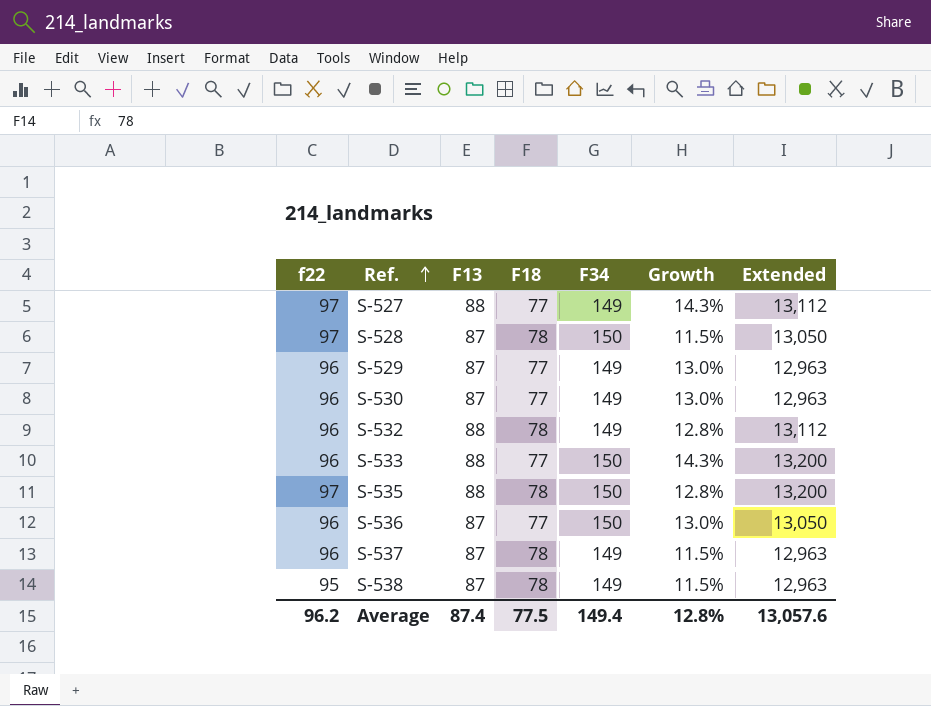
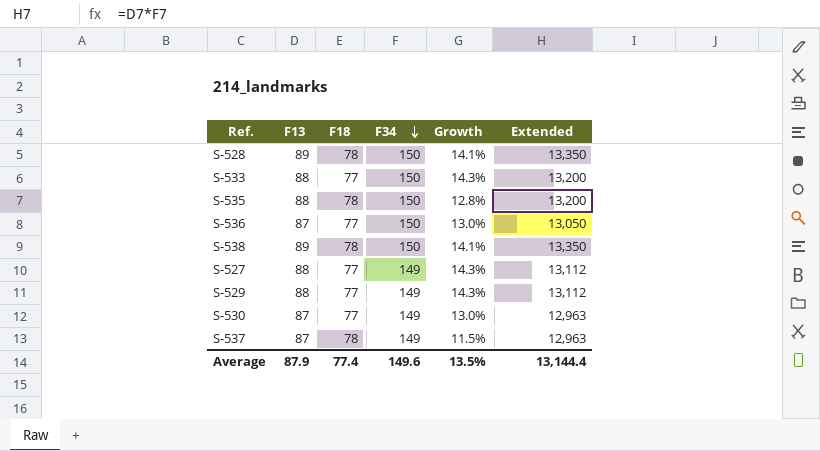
row order: Ref. ascending -> F34 descending
column f22 | position: 1 -> none
row S-532: 96 | 88 | 78 | 149 | 12.8% | 13,112 -> none
S-528 | F13: 87 -> 89
S-528 | Growth: 11.5% -> 14.1%
S-528 | Extended: 13,050 -> 13,350
S-538 | F13: 87 -> 89
S-538 | F34: 149 -> 150
S-538 | Growth: 11.5% -> 14.1%
S-538 | Extended: 12,963 -> 13,350
S-529 | F13: 87 -> 88
S-529 | Growth: 13.0% -> 14.3%
S-529 | Extended: 12,963 -> 13,112
Average | F13: 87.4 -> 87.9
Average | F18: 77.5 -> 77.4
Average | F34: 149.4 -> 149.6
Average | Growth: 12.8% -> 13.5%
Average | Extended: 13,057.6 -> 13,144.4

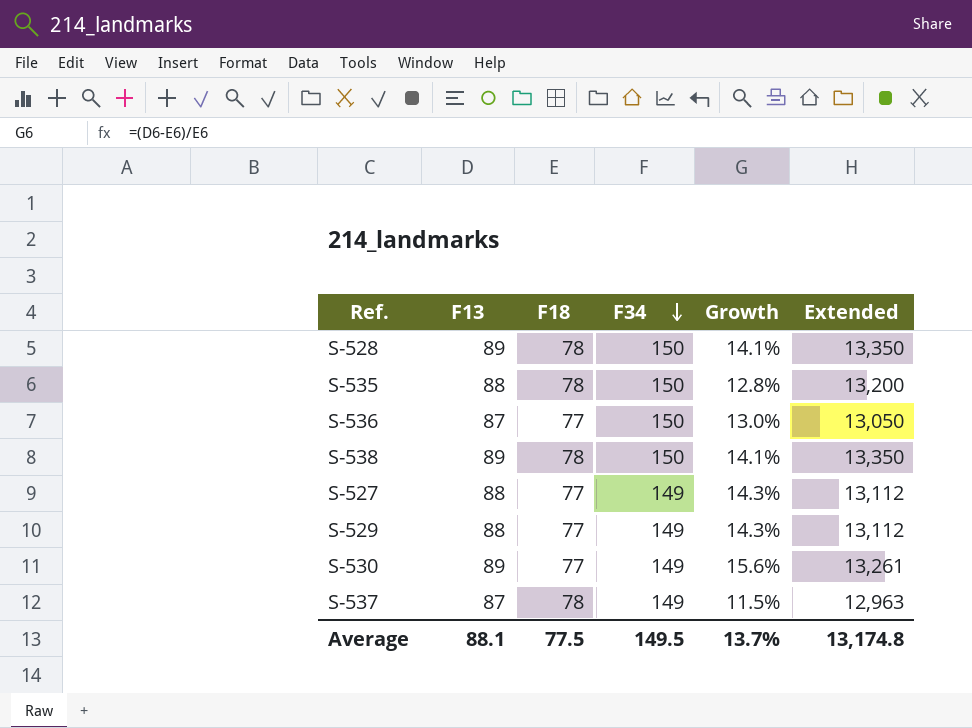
row S-533: 88 | 77 | 150 | 14.3% | 13,200 -> none
S-530 | F13: 87 -> 89
S-530 | Growth: 13.0% -> 15.6%
S-530 | Extended: 12,963 -> 13,261
Average | F13: 87.9 -> 88.1
Average | F18: 77.4 -> 77.5
Average | F34: 149.6 -> 149.5
Average | Growth: 13.5% -> 13.7%
Average | Extended: 13,144.4 -> 13,174.8

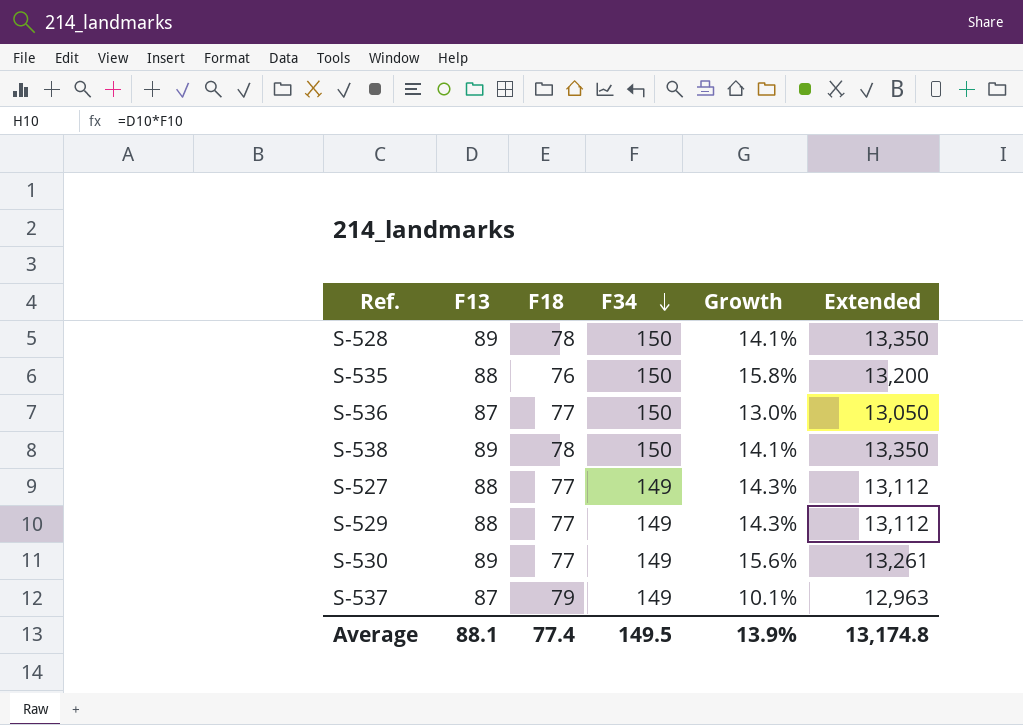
S-535 | F18: 78 -> 76
S-535 | Growth: 12.8% -> 15.8%
S-537 | F18: 78 -> 79
S-537 | Growth: 11.5% -> 10.1%
Average | F18: 77.5 -> 77.4
Average | Growth: 13.7% -> 13.9%

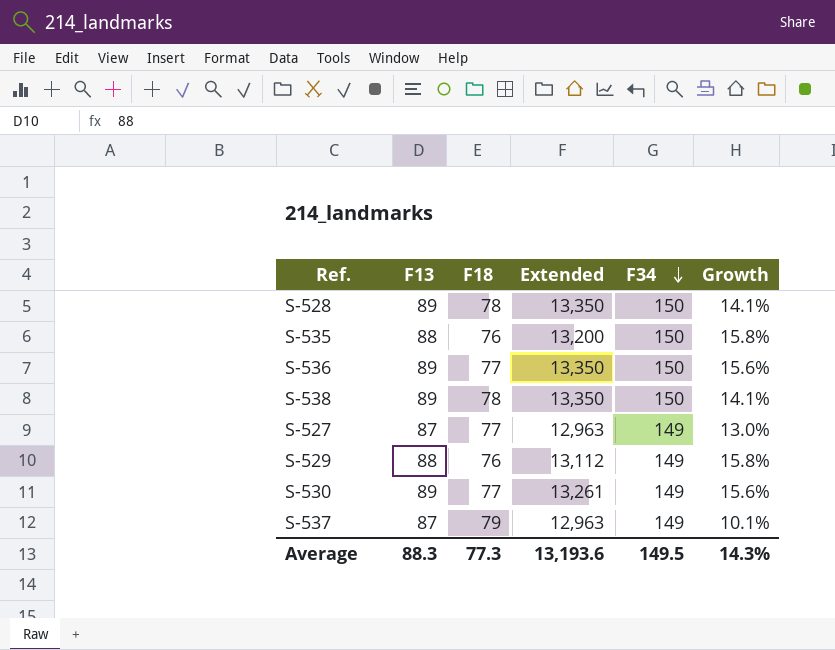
column Extended | position: 6 -> 4
S-536 | F13: 87 -> 89
S-536 | Extended: 13,050 -> 13,350
S-536 | Growth: 13.0% -> 15.6%
S-527 | F13: 88 -> 87
S-527 | Extended: 13,112 -> 12,963
S-527 | Growth: 14.3% -> 13.0%
S-529 | F18: 77 -> 76
S-529 | Growth: 14.3% -> 15.8%
Average | F13: 88.1 -> 88.3
Average | F18: 77.4 -> 77.3
Average | Extended: 13,174.8 -> 13,193.6
Average | Growth: 13.9% -> 14.3%

